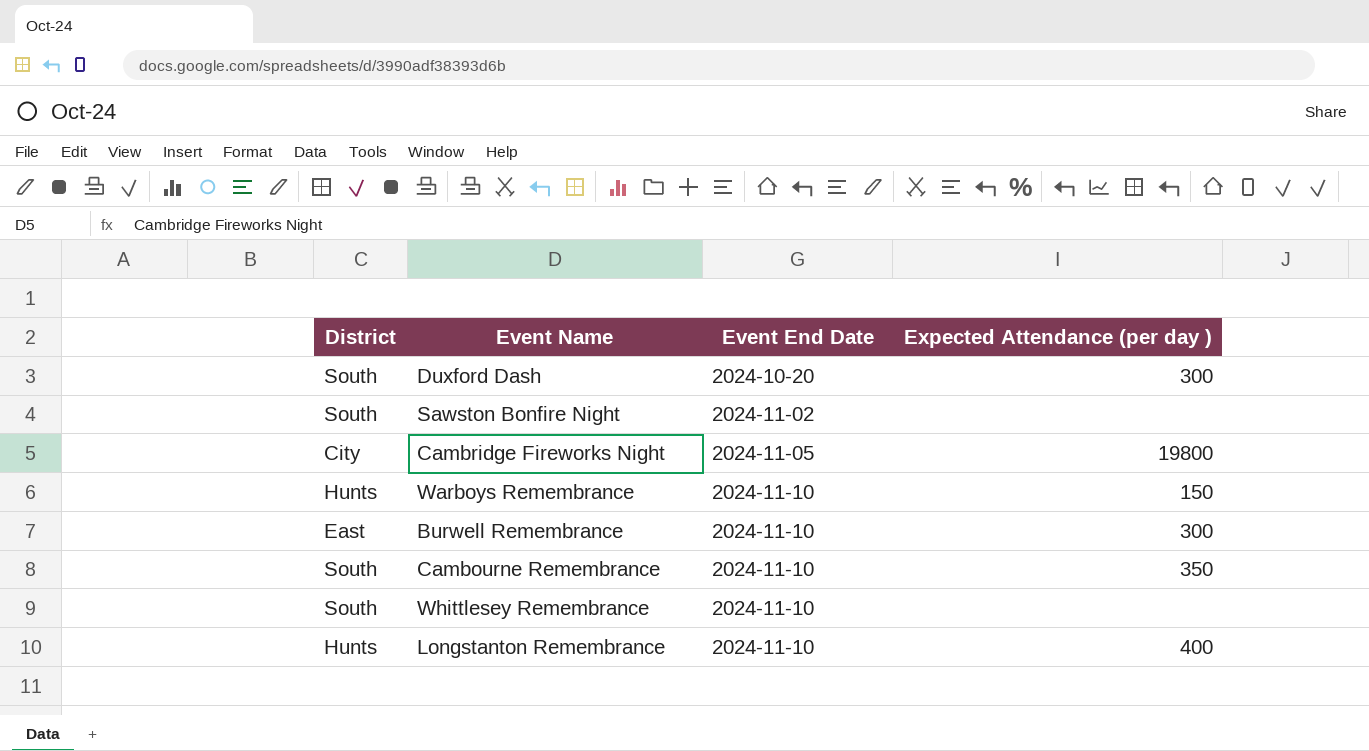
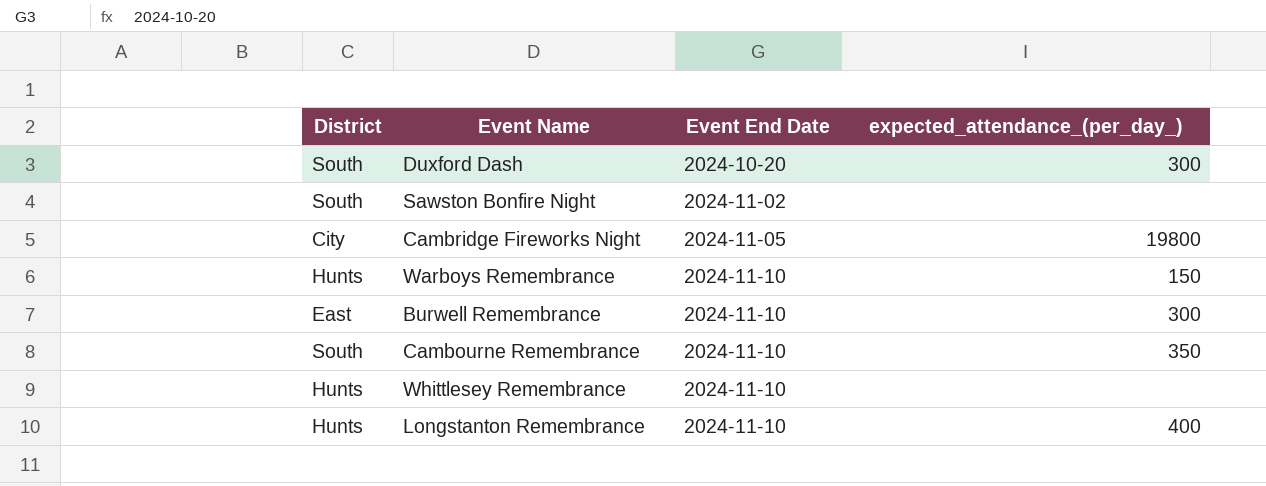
column name: Expected Attendance (per day ) -> expected_attendance_(per_day_)
Whittlesey Remembrance | District: South -> Hunts

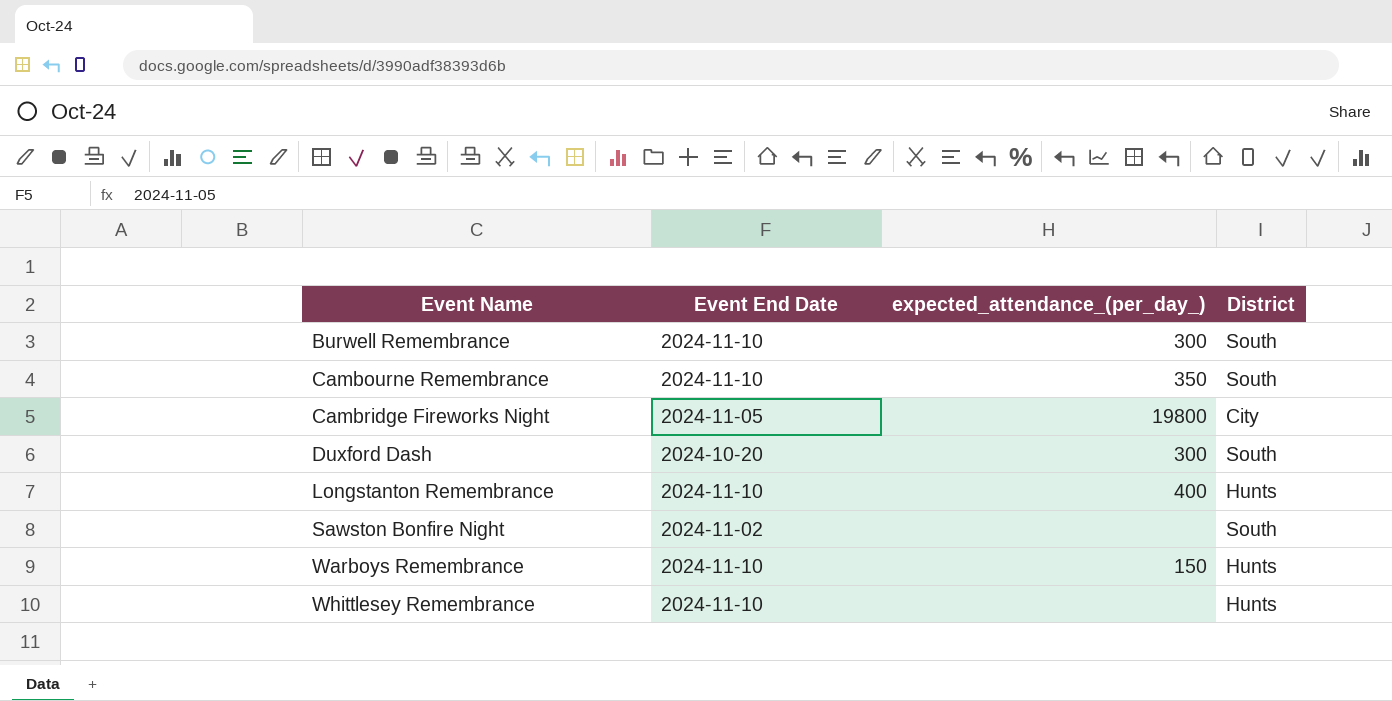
row order: Event End Date ascending -> Event Name ascending
column District | position: 1 -> 4
Burwell Remembrance | District: East -> South

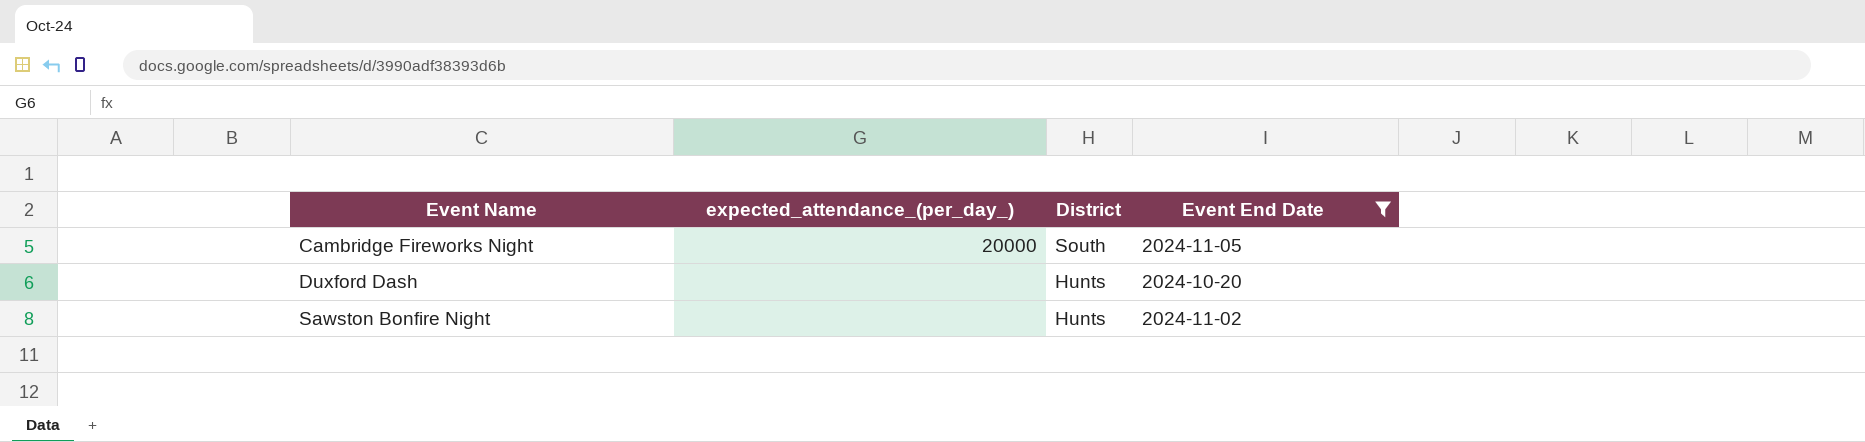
filter: none -> Event End Date != 2024-11-10
column Event End Date | position: 2 -> 4
Cambridge Fireworks Night | expected_attendance_(per_day_): 19800 -> 20000
Cambridge Fireworks Night | District: City -> South
Duxford Dash | expected_attendance_(per_day_): 300 -> none
Duxford Dash | District: South -> Hunts
Sawston Bonfire Night | District: South -> Hunts

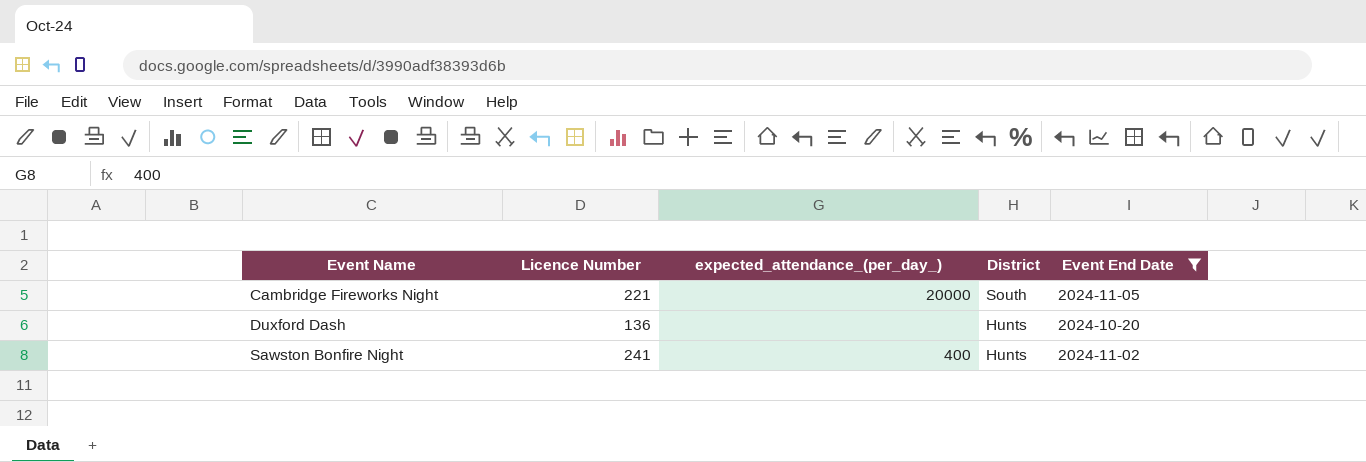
column Licence Number | position: none -> 2
Sawston Bonfire Night | expected_attendance_(per_day_): none -> 400

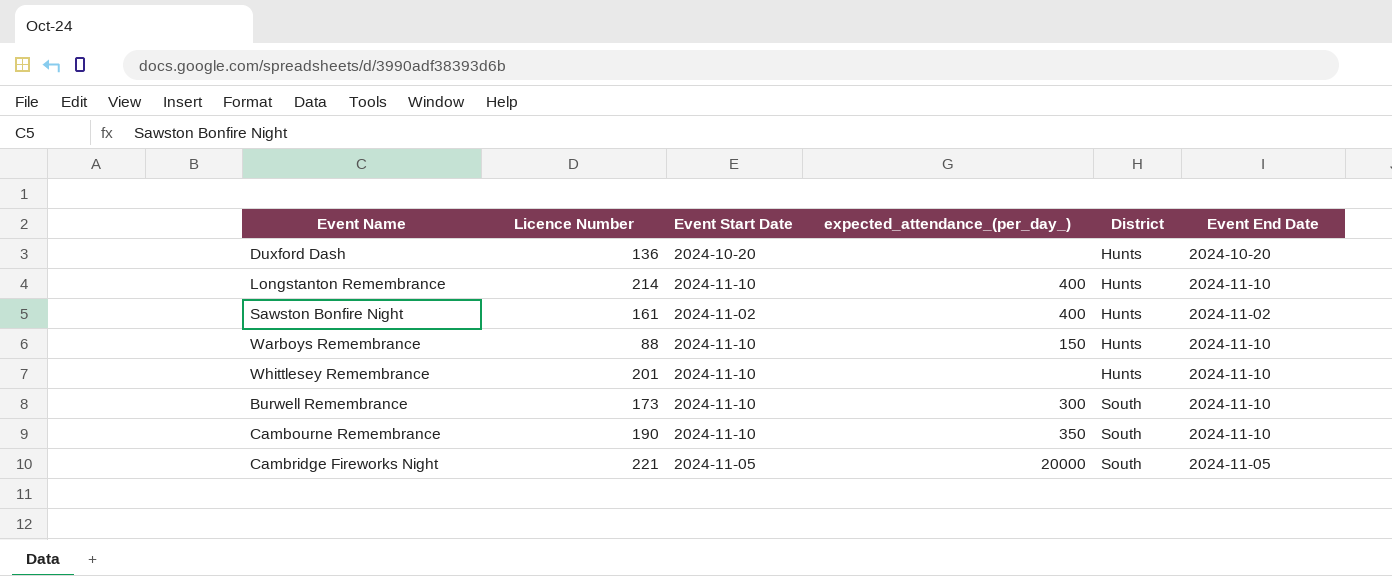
filter: Event End Date != 2024-11-10 -> none
row order: Event Name ascending -> District ascending
column Event Start Date | position: none -> 3
Sawston Bonfire Night | Licence Number: 241 -> 161

